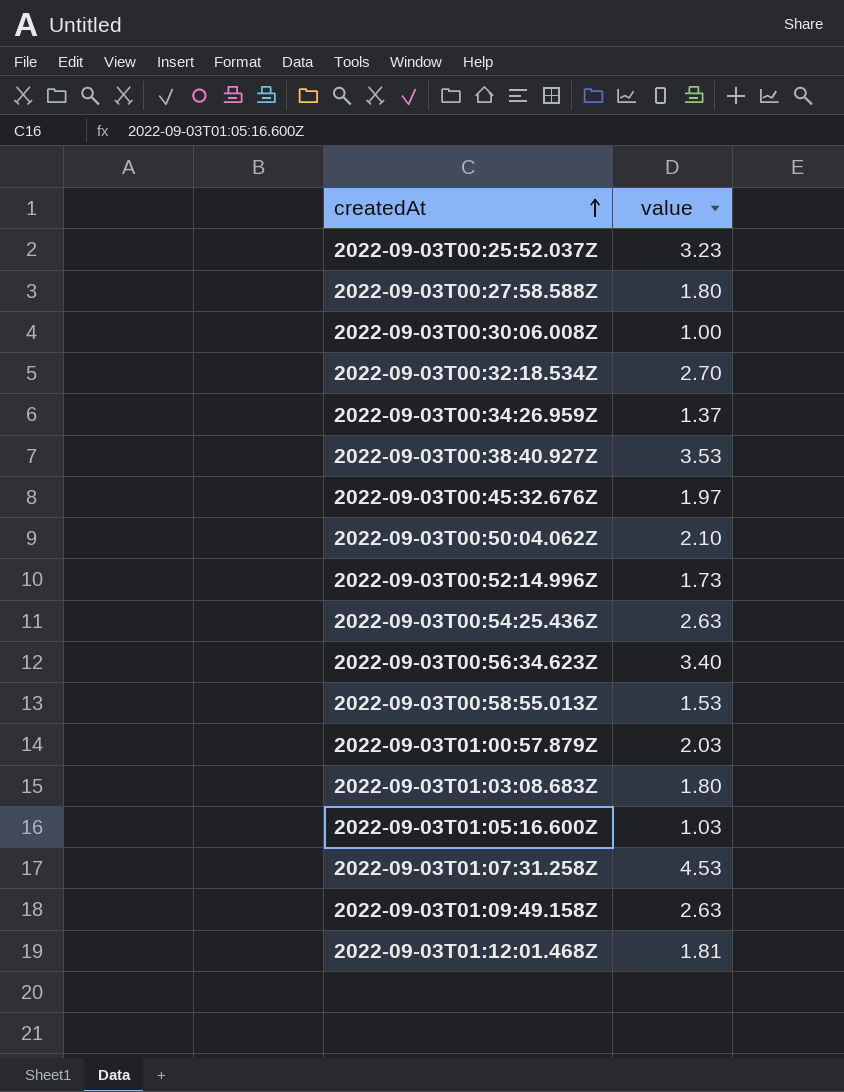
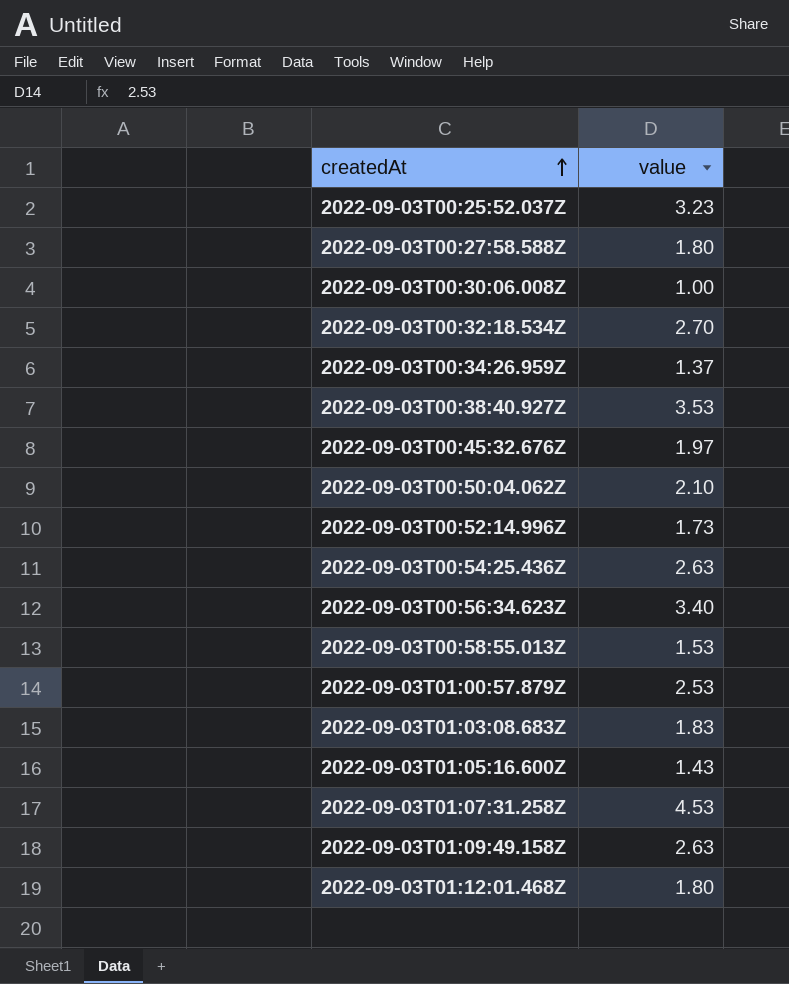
2022-09-03T01:00:57.879Z | value: 2.03 -> 2.53
2022-09-03T01:03:08.683Z | value: 1.80 -> 1.83
2022-09-03T01:05:16.600Z | value: 1.03 -> 1.43
2022-09-03T01:12:01.468Z | value: 1.81 -> 1.80

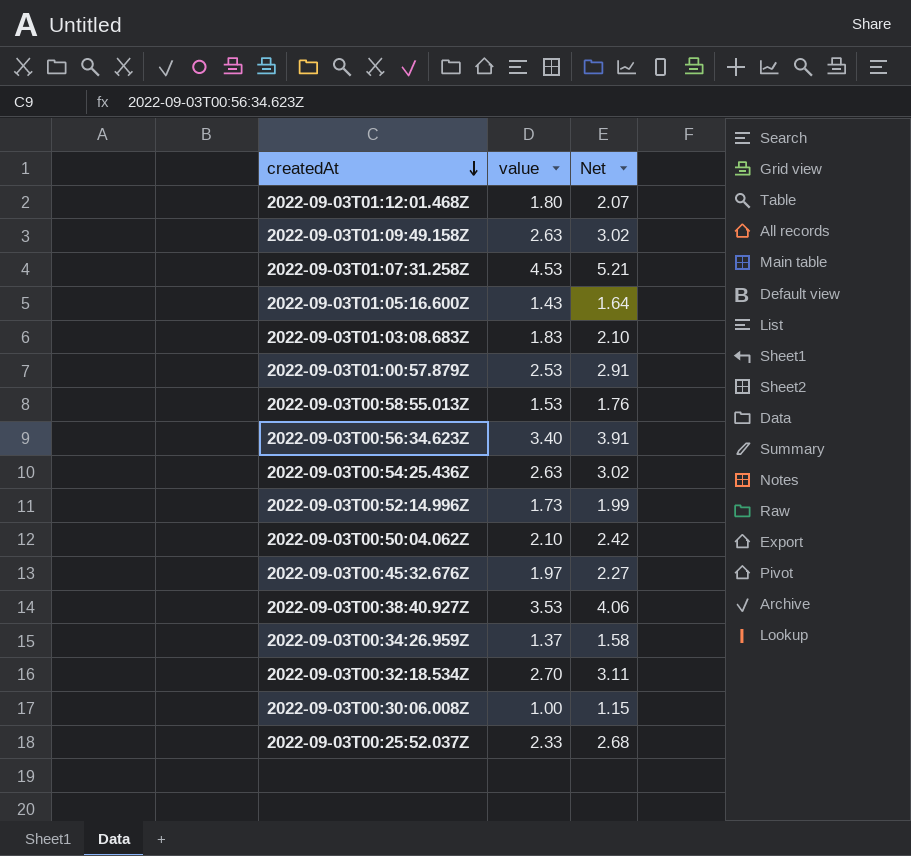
row order: createdAt ascending -> createdAt descending
column Net | formula: none -> [value] * 1.15
row 2022-09-03T00:27:58.588Z: 1.80 -> none
2022-09-03T00:25:52.037Z | value: 3.23 -> 2.33

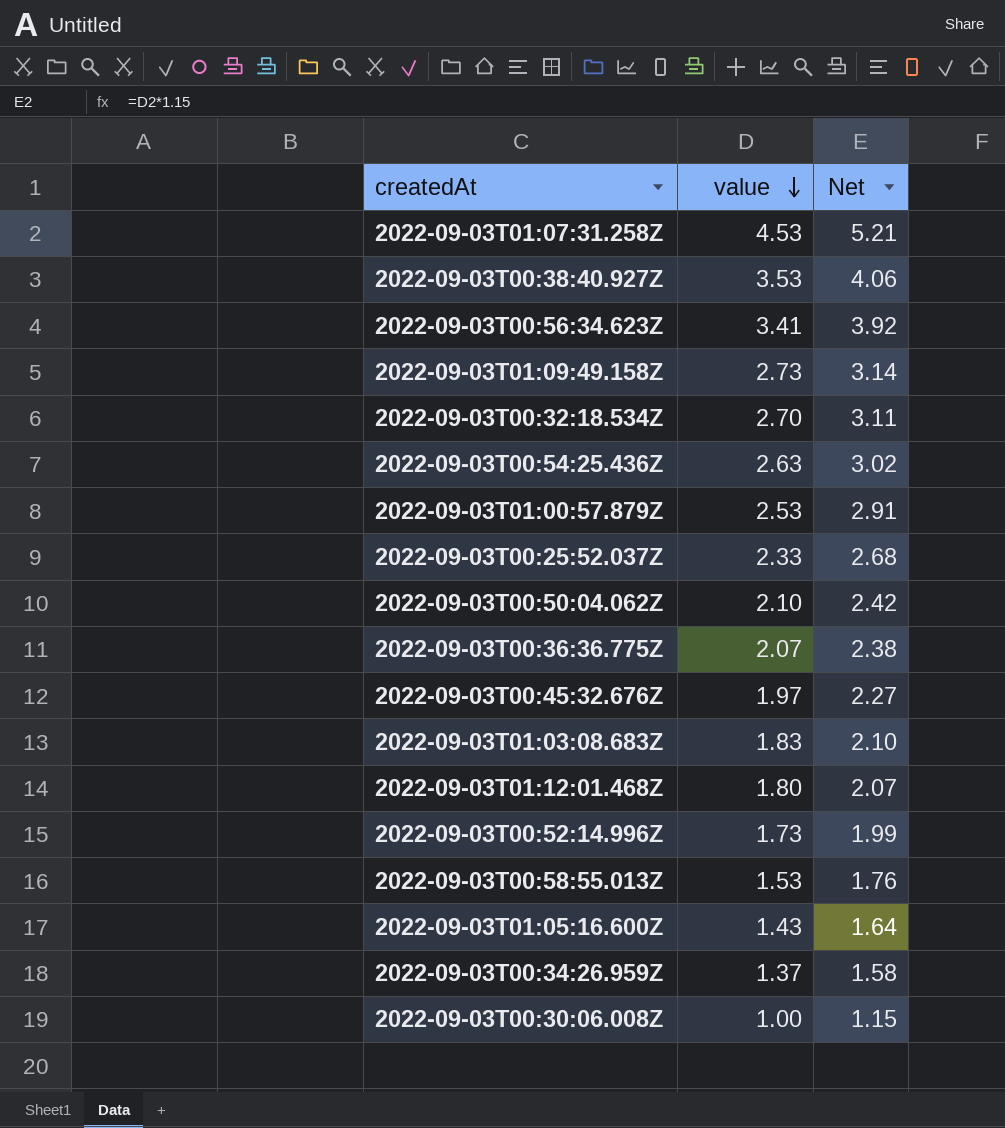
row order: createdAt descending -> value descending
2022-09-03T00:56:34.623Z | value: 3.40 -> 3.41
2022-09-03T00:56:34.623Z | Net: 3.91 -> 3.92
2022-09-03T01:09:49.158Z | value: 2.63 -> 2.73
2022-09-03T01:09:49.158Z | Net: 3.02 -> 3.14
row 2022-09-03T00:36:36.775Z: none -> 2.07 | 2.38

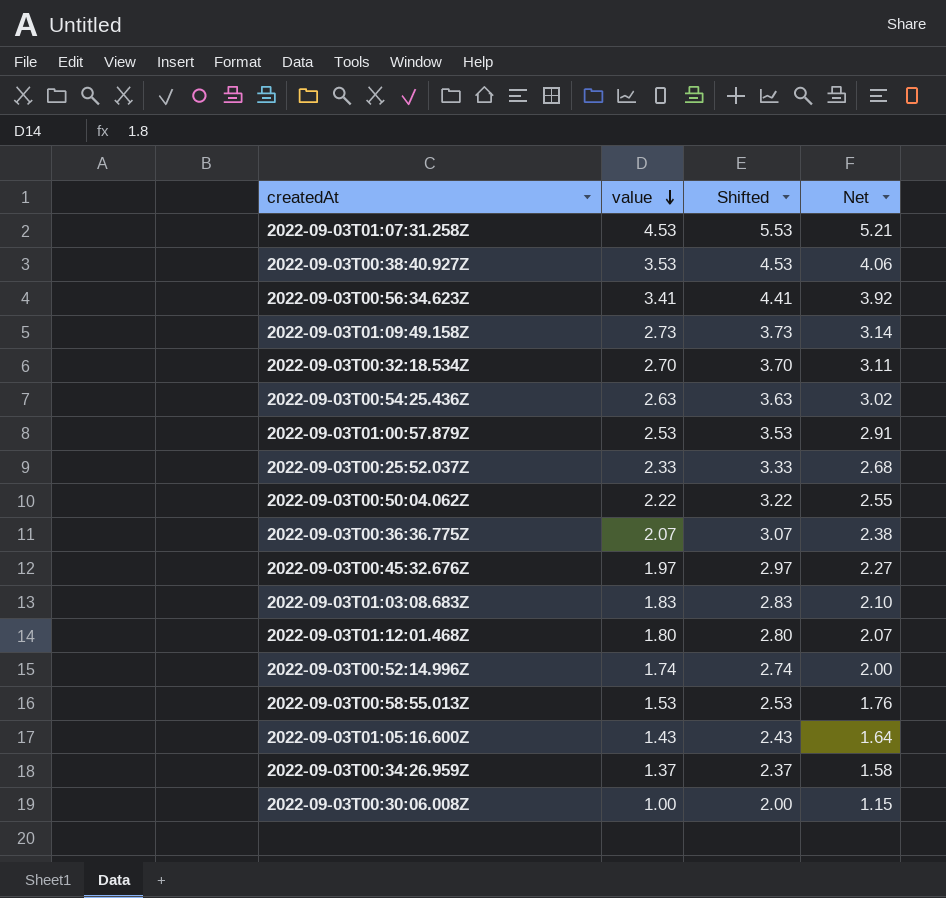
column Shifted | formula: none -> [value] + 1
2022-09-03T00:50:04.062Z | value: 2.10 -> 2.22
2022-09-03T00:50:04.062Z | Net: 2.42 -> 2.55
2022-09-03T00:52:14.996Z | value: 1.73 -> 1.74
2022-09-03T00:52:14.996Z | Net: 1.99 -> 2.00

